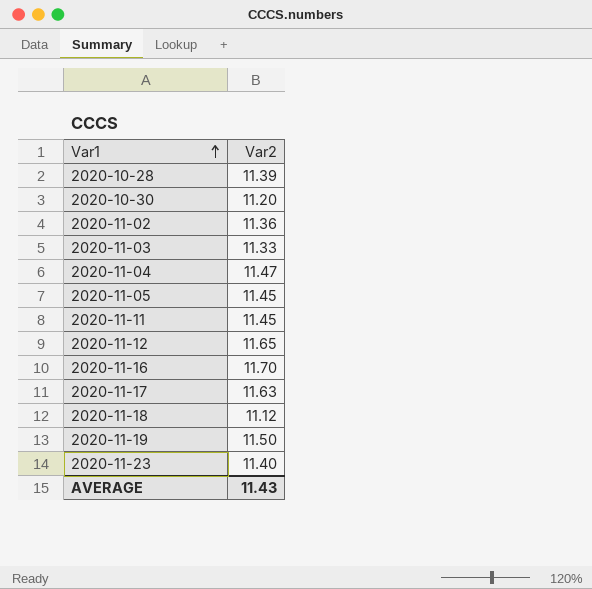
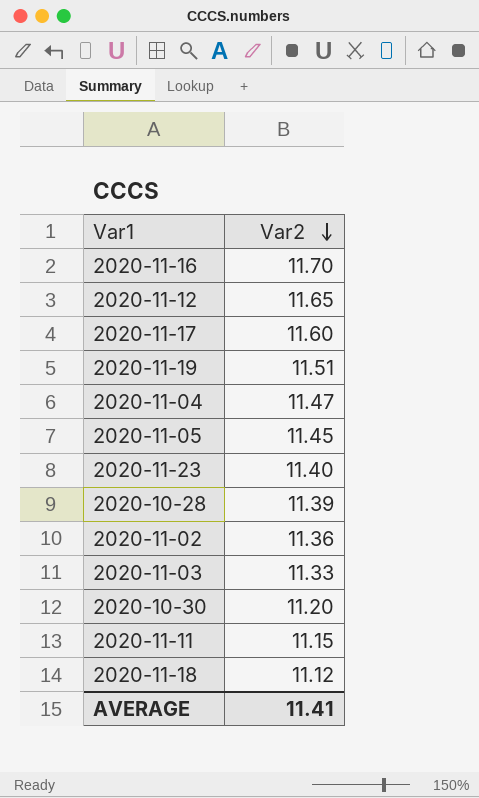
row order: Var1 ascending -> Var2 descending
2020-11-17 | Var2: 11.63 -> 11.60
2020-11-19 | Var2: 11.50 -> 11.51
2020-11-11 | Var2: 11.45 -> 11.15
AVERAGE | Var2: 11.43 -> 11.41

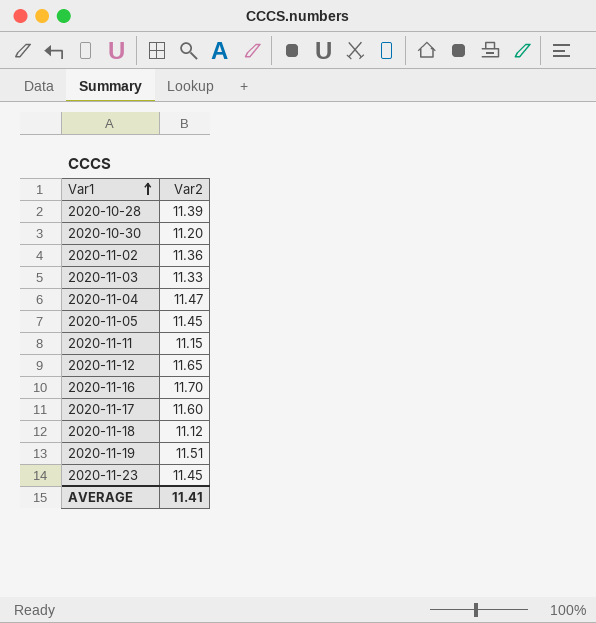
row order: Var2 descending -> Var1 ascending
2020-11-23 | Var2: 11.40 -> 11.45

